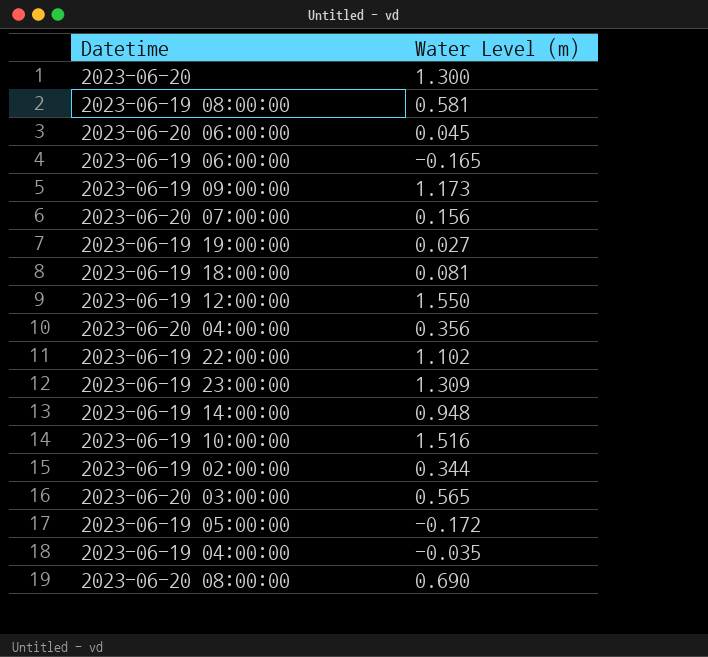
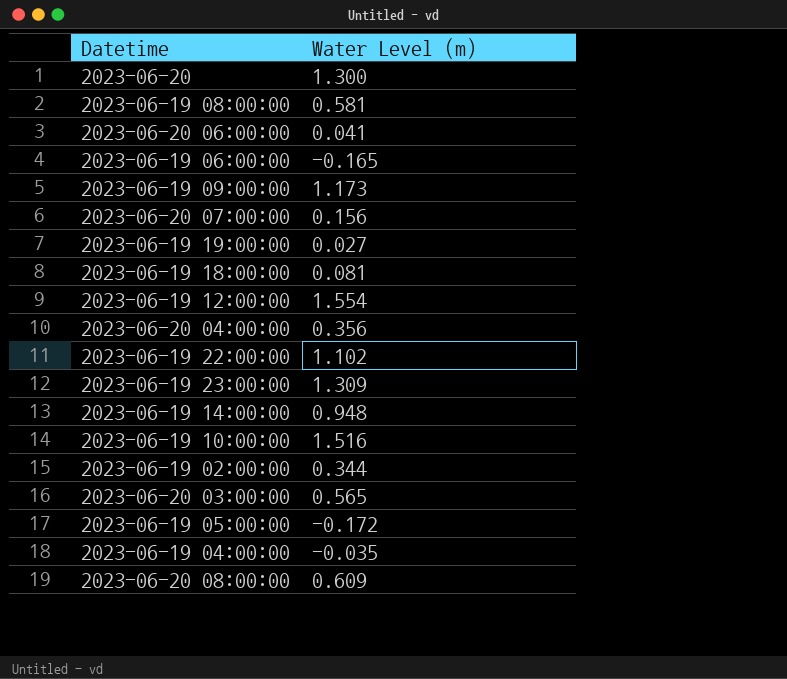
2023-06-20 06:00:00 | Water Level (m): 0.045 -> 0.041
2023-06-19 12:00:00 | Water Level (m): 1.550 -> 1.554
2023-06-20 08:00:00 | Water Level (m): 0.690 -> 0.609

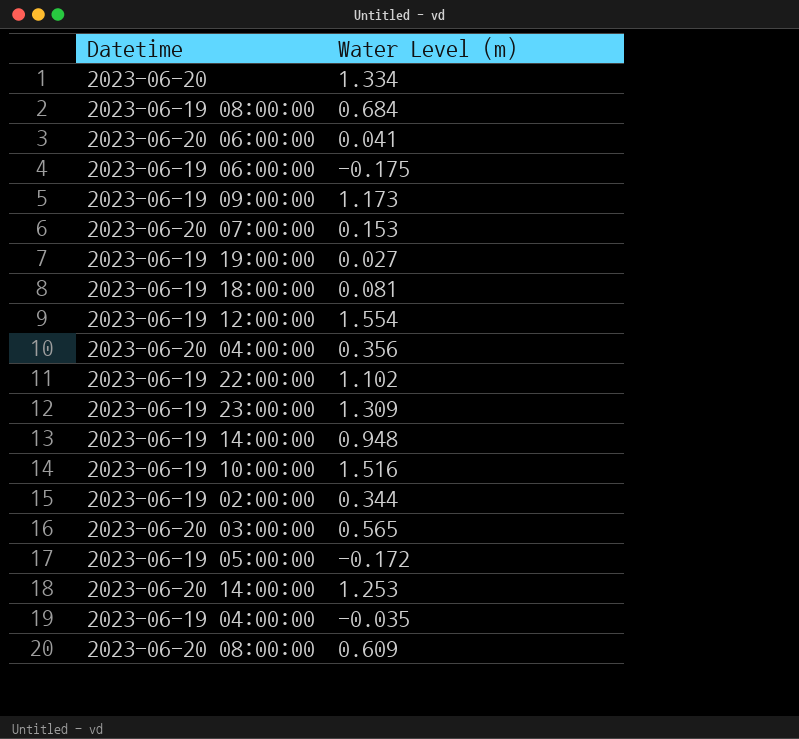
2023-06-20 | Water Level (m): 1.300 -> 1.334
2023-06-19 08:00:00 | Water Level (m): 0.581 -> 0.684
2023-06-19 06:00:00 | Water Level (m): -0.165 -> -0.175
2023-06-20 07:00:00 | Water Level (m): 0.156 -> 0.153
row 2023-06-20 14:00:00: none -> 1.253

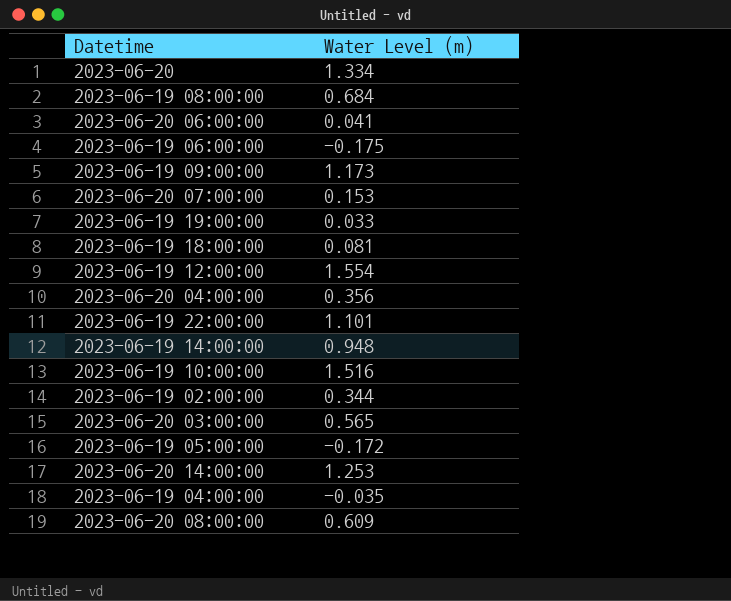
row 2023-06-19 23:00:00: 1.309 -> none
2023-06-19 19:00:00 | Water Level (m): 0.027 -> 0.033
2023-06-19 22:00:00 | Water Level (m): 1.102 -> 1.101

